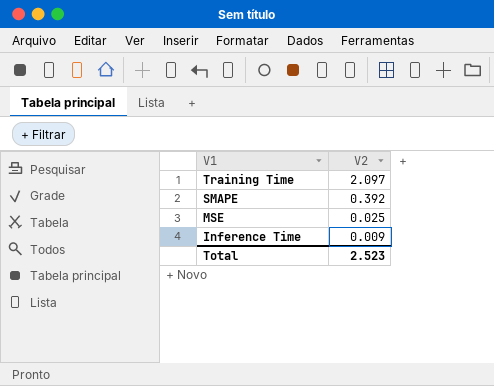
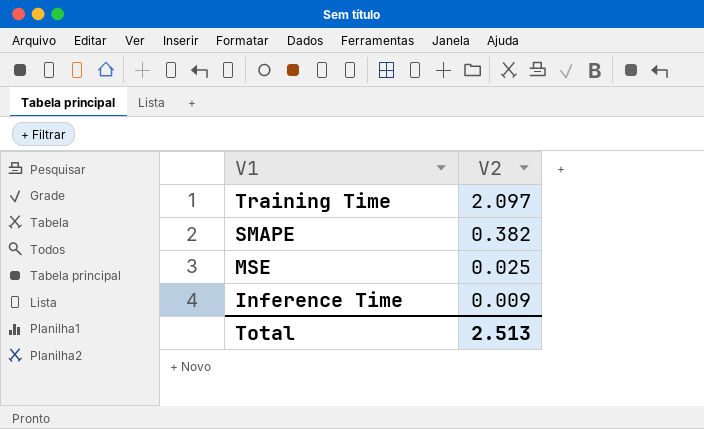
SMAPE | V2: 0.392 -> 0.382
Total | V2: 2.523 -> 2.513

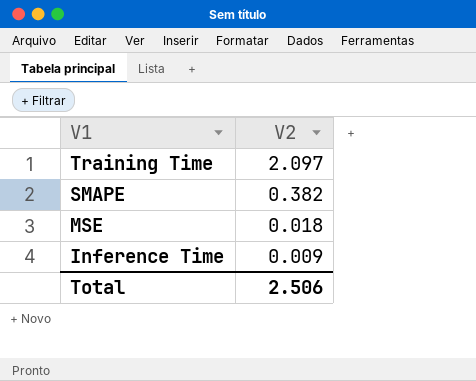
MSE | V2: 0.025 -> 0.018
Total | V2: 2.513 -> 2.506

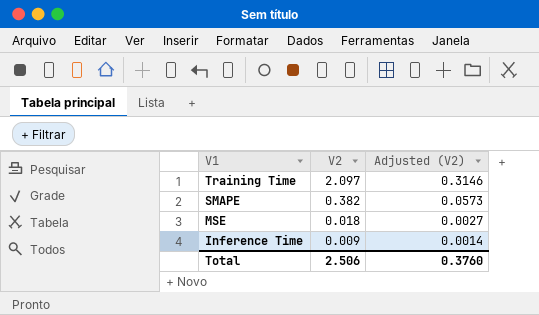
column Adjusted (V2) | formula: none -> [V2] * 0.15

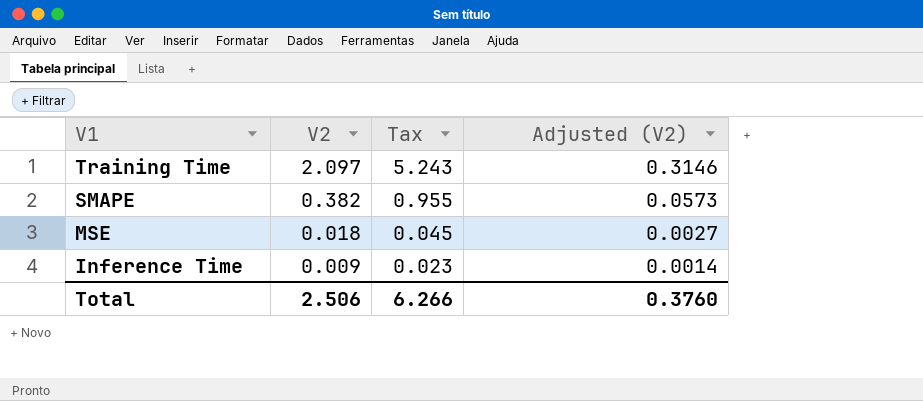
column Tax | formula: none -> [V2] * 2.5

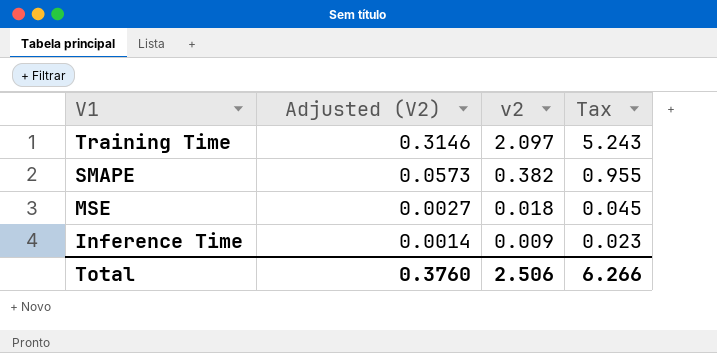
column Adjusted (V2) | position: 4 -> 2
column name: V2 -> v2

